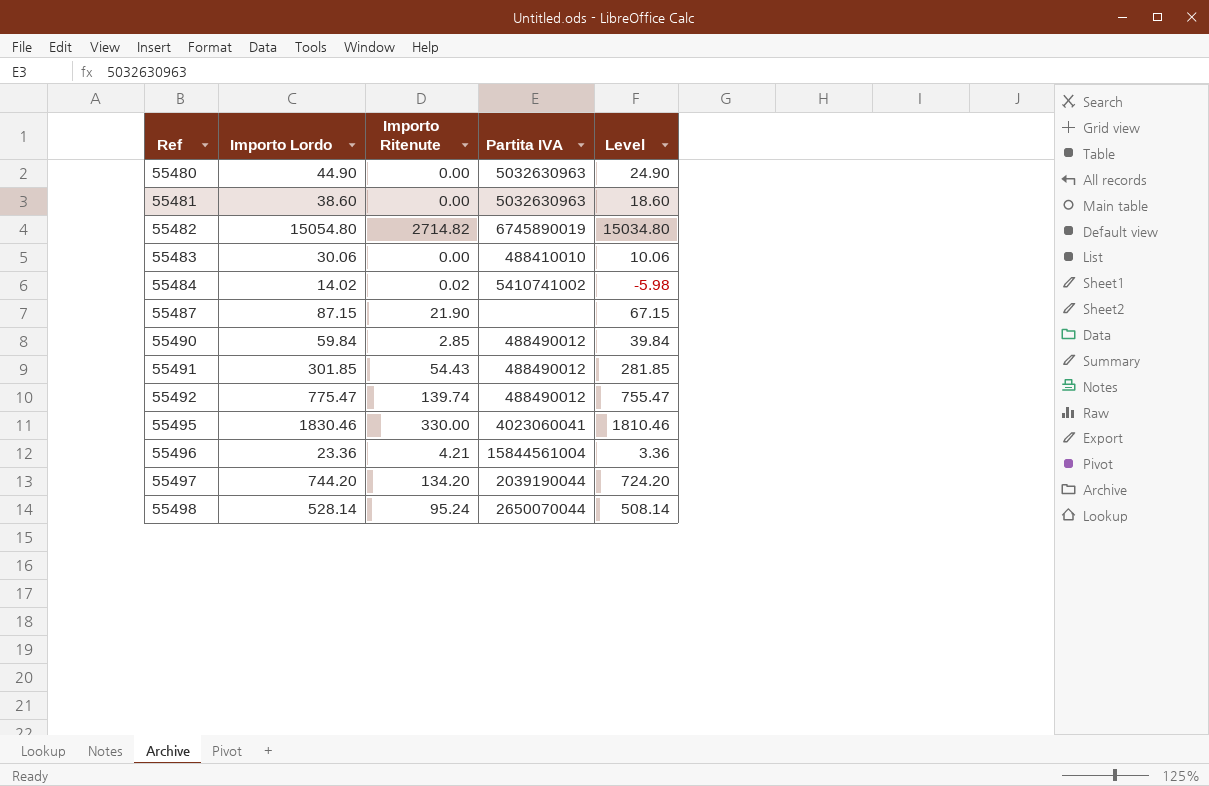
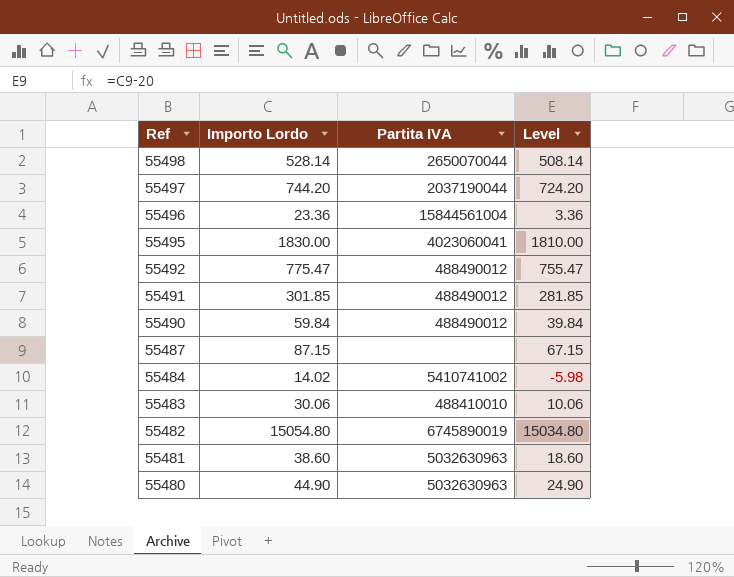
row order: Ref ascending -> Ref descending
column Importo Ritenute | position: 3 -> none
55497 | Partita IVA: 2039190044 -> 2037190044
55495 | Importo Lordo: 1830.46 -> 1830.00
55495 | Level: 1810.46 -> 1810.00

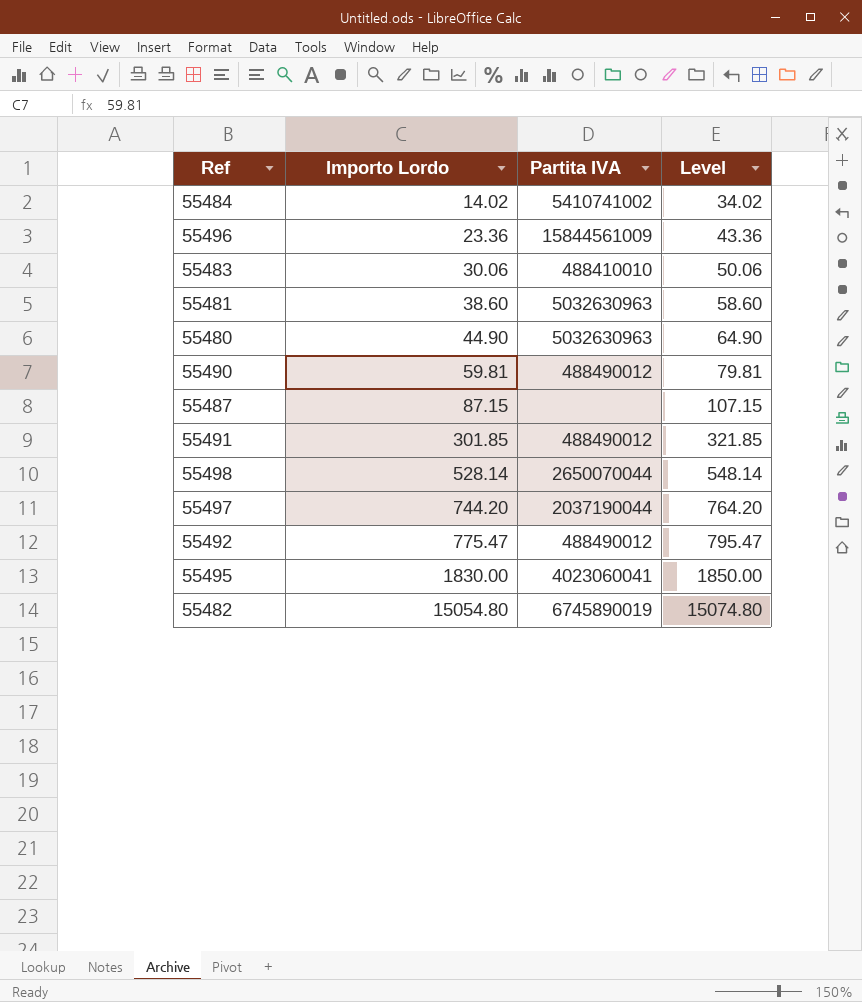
row order: Ref descending -> Importo Lordo ascending
column Level | formula: [Importo Lordo] - 20 -> [Importo Lordo] + 20
55496 | Partita IVA: 15844561004 -> 15844561009
55490 | Importo Lordo: 59.84 -> 59.81

